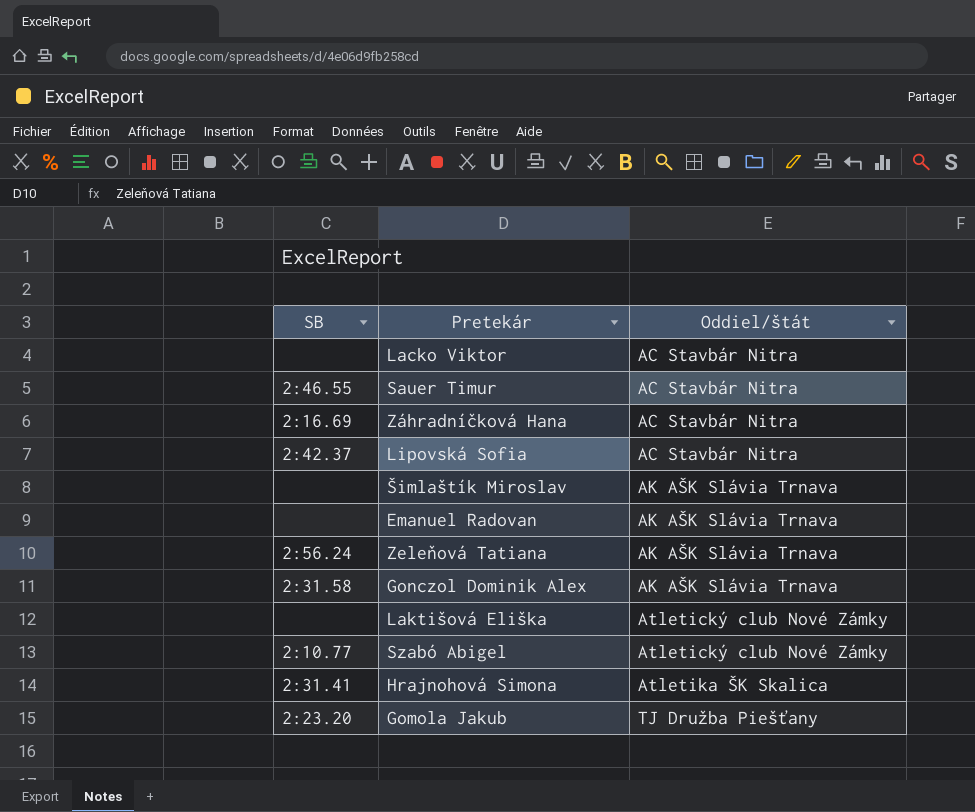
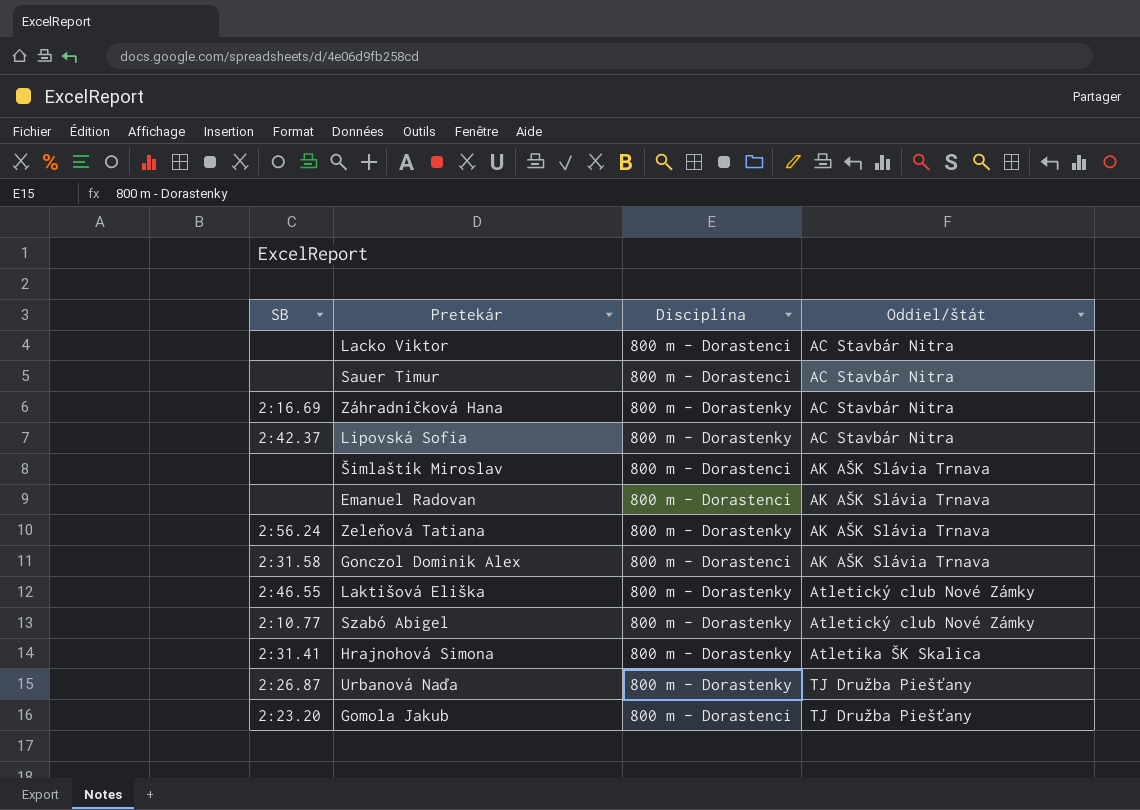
column Disciplína | position: none -> 3
Sauer Timur | SB: 2:46.55 -> none
Laktišová Eliška | SB: none -> 2:46.55
row Urbanová Naďa: none -> 2:26.87 | 800 m - Dorastenky | TJ Družba Piešťany

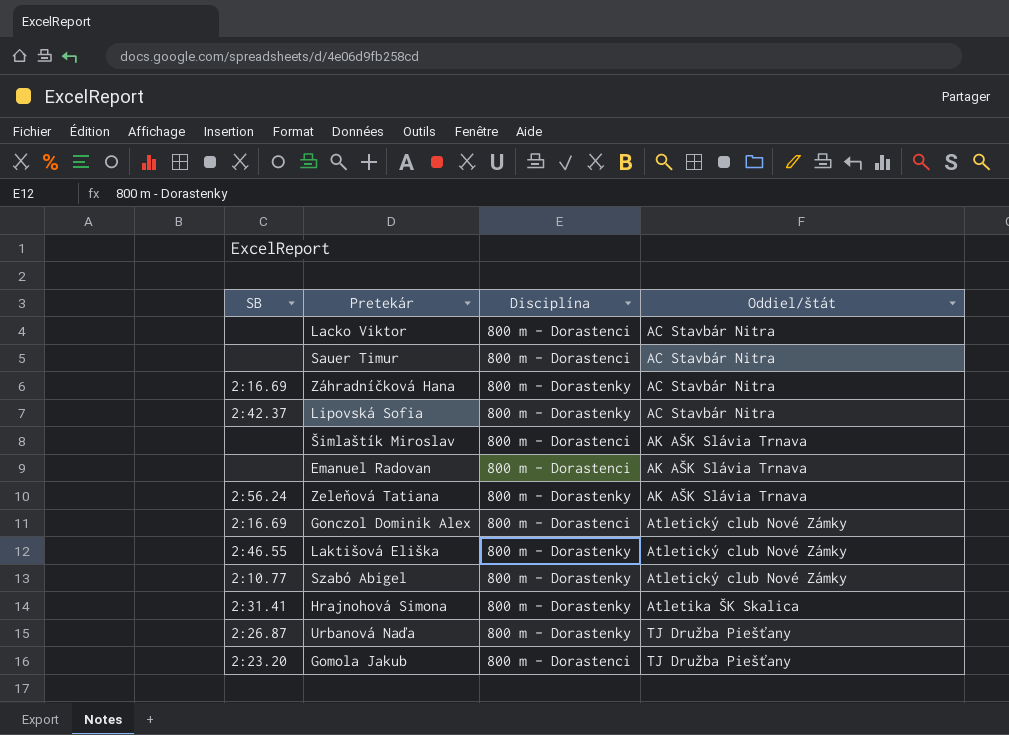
Gonczol Dominik Alex | SB: 2:31.58 -> 2:16.69
Gonczol Dominik Alex | Oddiel/štát: AK AŠK Slávia Trnava -> Atletický club Nové Zámky

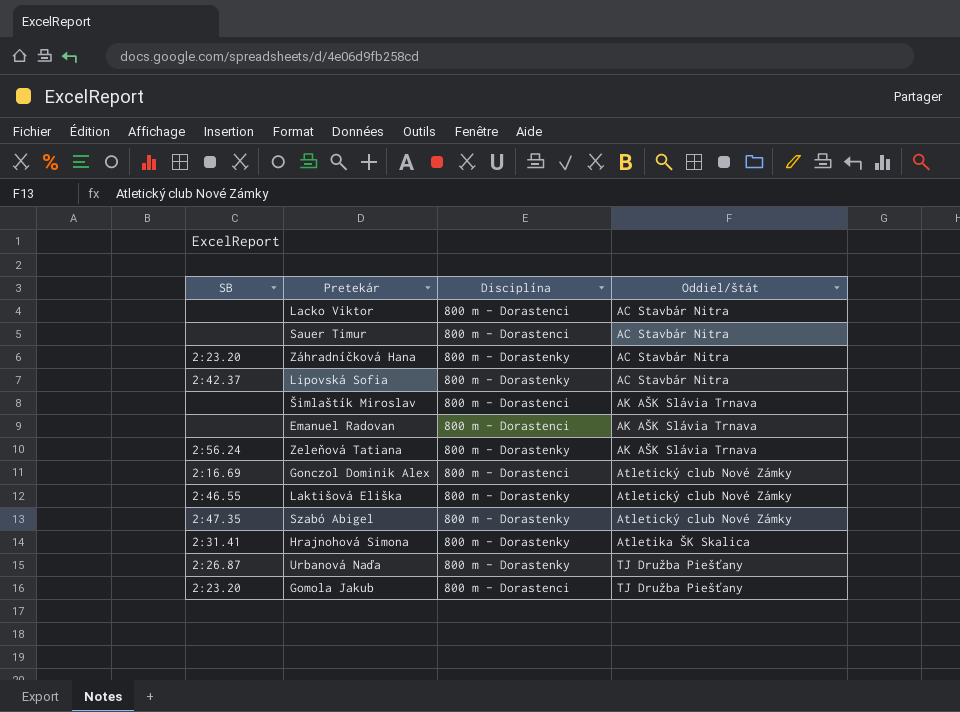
Záhradníčková Hana | SB: 2:16.69 -> 2:23.20
Szabó Abigel | SB: 2:10.77 -> 2:47.35

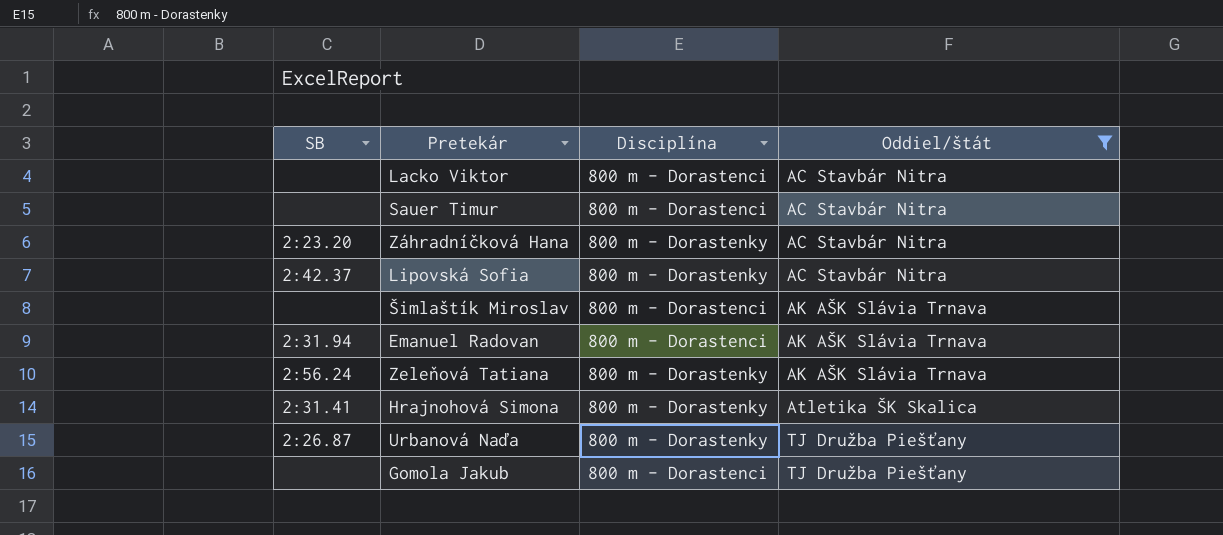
filter: none -> Oddiel/štát != Atletický club Nové Zámky
Emanuel Radovan | SB: none -> 2:31.94
Gomola Jakub | SB: 2:23.20 -> none

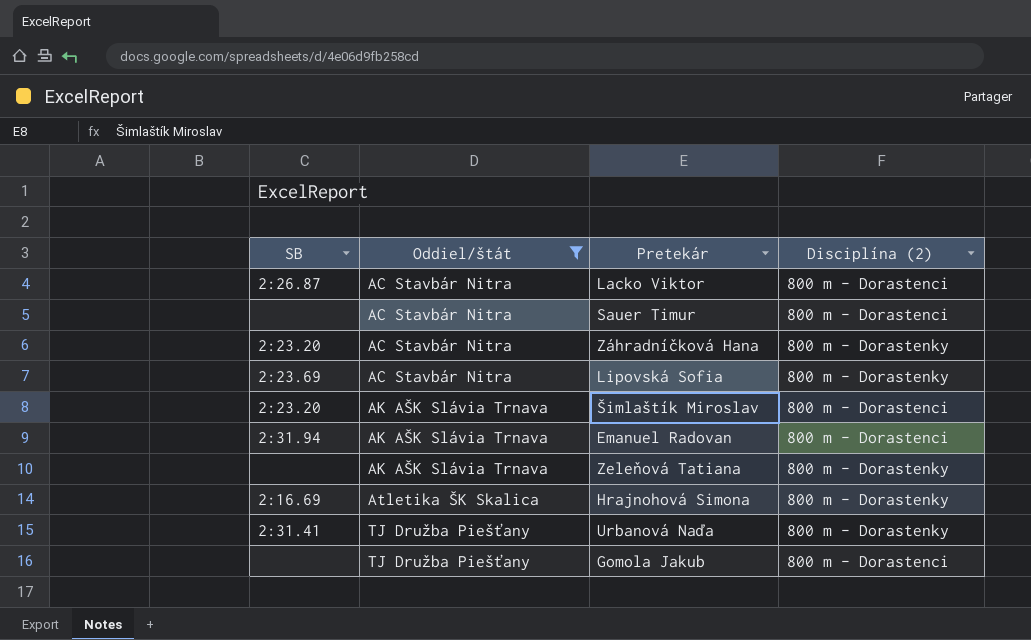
column Oddiel/štát | position: 4 -> 2
column name: Disciplína -> Disciplína (2)
Lacko Viktor | SB: none -> 2:26.87
Lipovská Sofia | SB: 2:42.37 -> 2:23.69
Šimlaštík Miroslav | SB: none -> 2:23.20
Zeleňová Tatiana | SB: 2:56.24 -> none
Hrajnohová Simona | SB: 2:31.41 -> 2:16.69
Urbanová Naďa | SB: 2:26.87 -> 2:31.41

